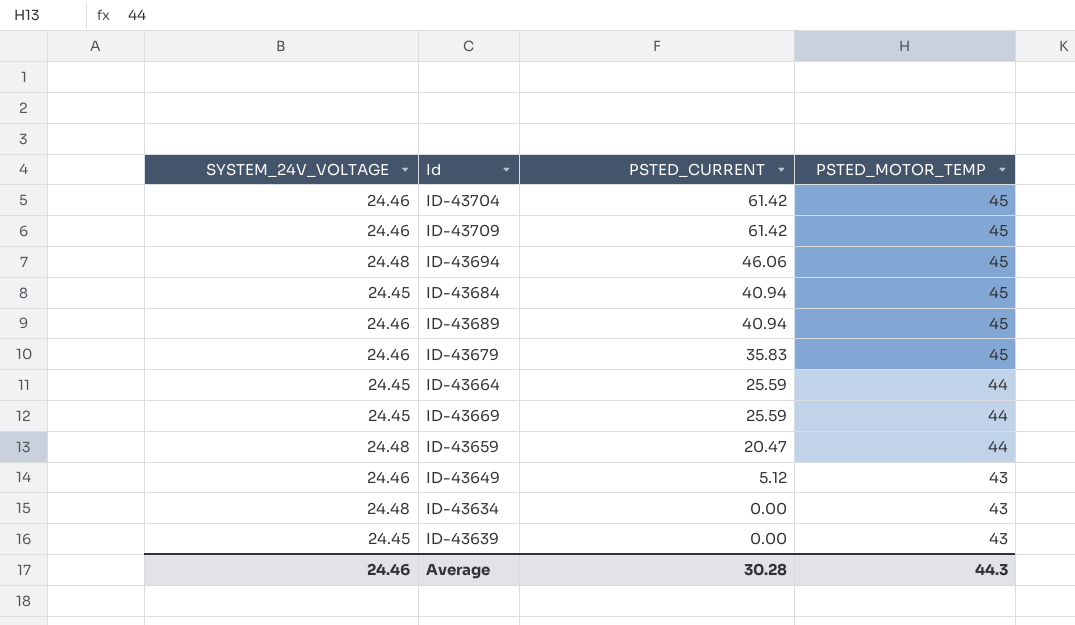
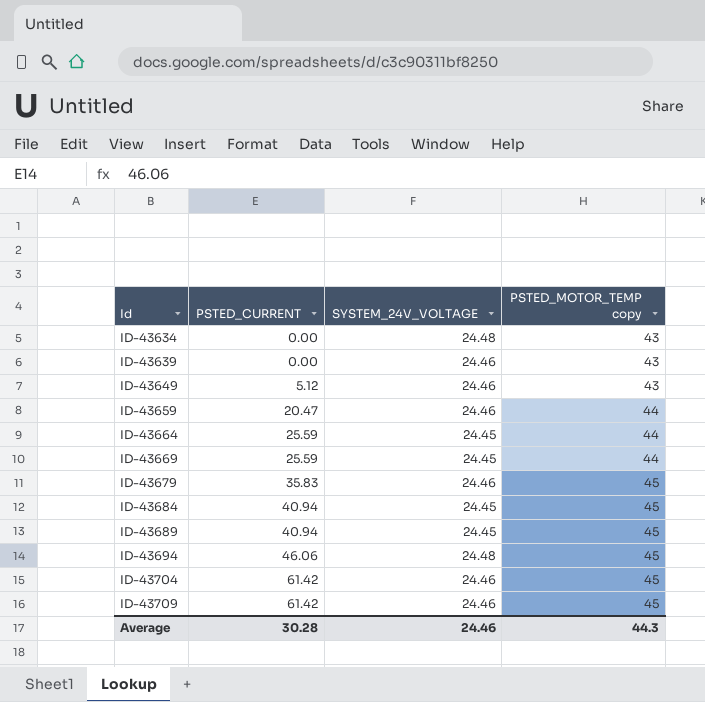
row order: PSTED_CURRENT descending -> Id ascending
column SYSTEM_24V_VOLTAGE | position: 1 -> 3
column name: PSTED_MOTOR_TEMP -> PSTED_MOTOR_TEMP copy
ID-43639 | SYSTEM_24V_VOLTAGE: 24.45 -> 24.46
ID-43659 | SYSTEM_24V_VOLTAGE: 24.48 -> 24.46
ID-43689 | SYSTEM_24V_VOLTAGE: 24.46 -> 24.45

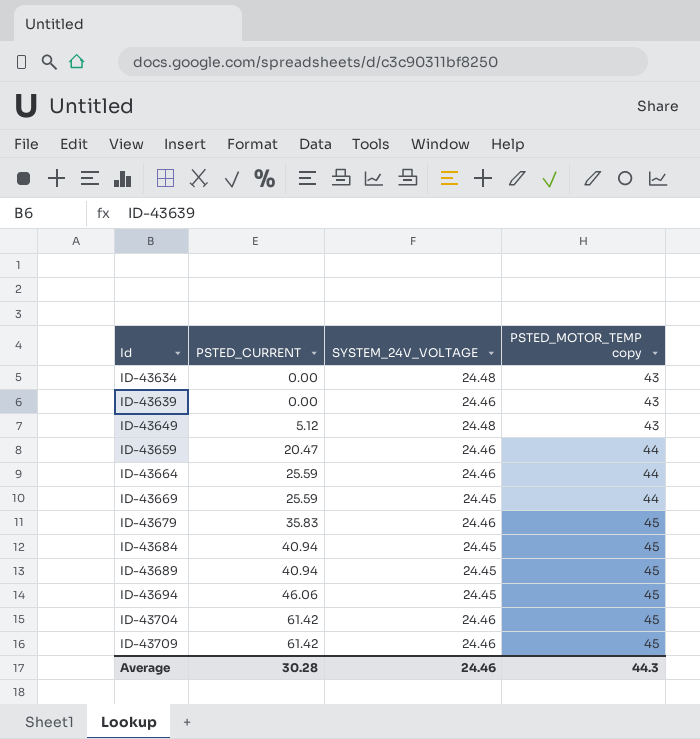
ID-43649 | SYSTEM_24V_VOLTAGE: 24.46 -> 24.48
ID-43664 | SYSTEM_24V_VOLTAGE: 24.45 -> 24.46
ID-43694 | SYSTEM_24V_VOLTAGE: 24.48 -> 24.45

